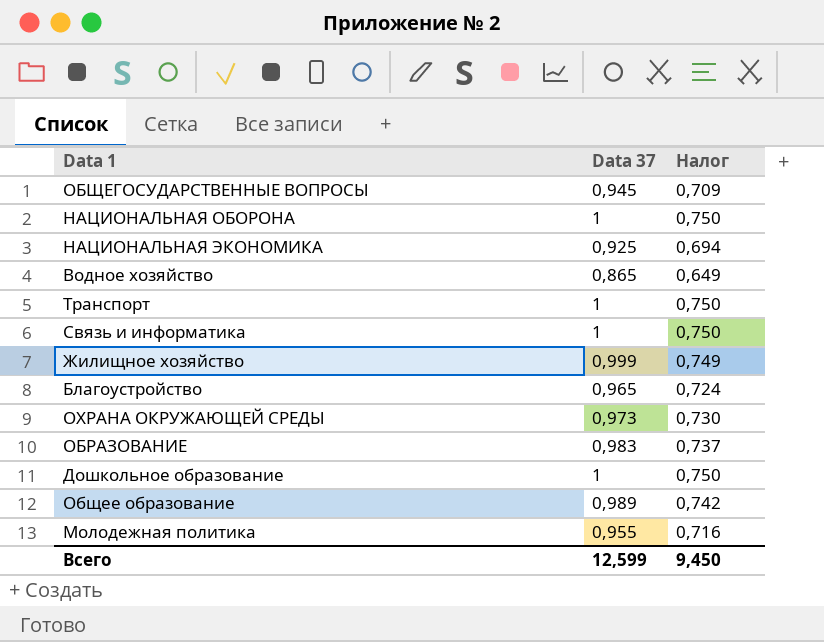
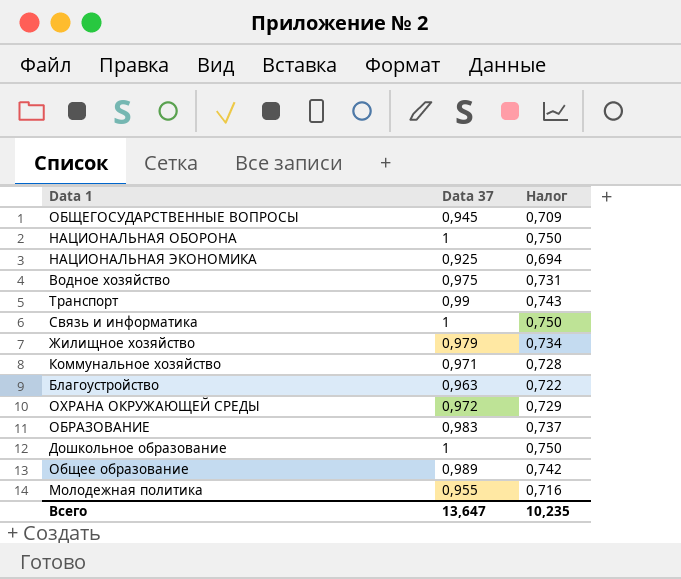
Водное хозяйство | Data 37: 0,865 -> 0,975
Водное хозяйство | Налог: 0,649 -> 0,731
Транспорт | Data 37: 1 -> 0,99
Транспорт | Налог: 0,750 -> 0,743
Жилищное хозяйство | Data 37: 0,999 -> 0,979
Жилищное хозяйство | Налог: 0,749 -> 0,734
row Коммунальное хозяйство: none -> 0,971 | 0,728
Благоустройство | Data 37: 0,965 -> 0,963
Благоустройство | Налог: 0,724 -> 0,722
ОХРАНА ОКРУЖАЮЩЕЙ СРЕДЫ | Data 37: 0,973 -> 0,972
ОХРАНА ОКРУЖАЮЩЕЙ СРЕДЫ | Налог: 0,730 -> 0,729
Всего | Data 37: 12,599 -> 13,647
Всего | Налог: 9,450 -> 10,235

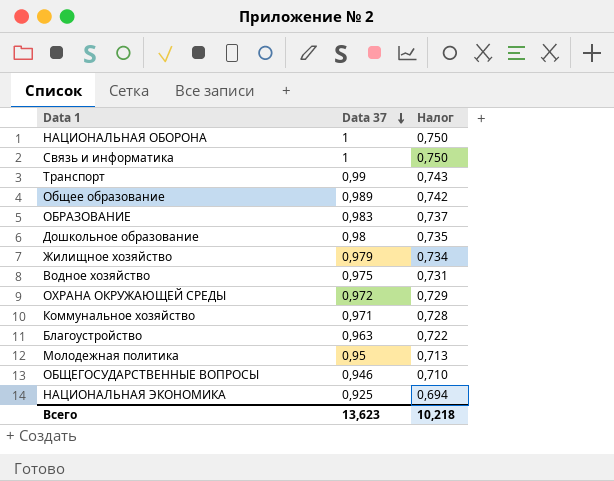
row order: none -> Data 37 descending
Дошкольное образование | Data 37: 1 -> 0,98
Дошкольное образование | Налог: 0,750 -> 0,735
Молодежная политика | Data 37: 0,955 -> 0,95
Молодежная политика | Налог: 0,716 -> 0,713
ОБЩЕГОСУДАРСТВЕННЫЕ ВОПРОСЫ | Data 37: 0,945 -> 0,946
ОБЩЕГОСУДАРСТВЕННЫЕ ВОПРОСЫ | Налог: 0,709 -> 0,710
Всего | Data 37: 13,647 -> 13,623
Всего | Налог: 10,235 -> 10,218

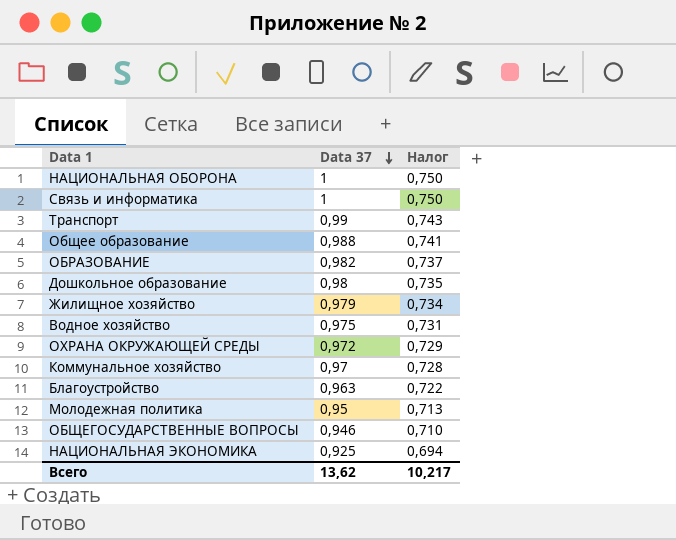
Общее образование | Data 37: 0,989 -> 0,988
Общее образование | Налог: 0,742 -> 0,741
ОБРАЗОВАНИЕ | Data 37: 0,983 -> 0,982
Коммунальное хозяйство | Data 37: 0,971 -> 0,97
Всего | Data 37: 13,623 -> 13,62
Всего | Налог: 10,218 -> 10,217

